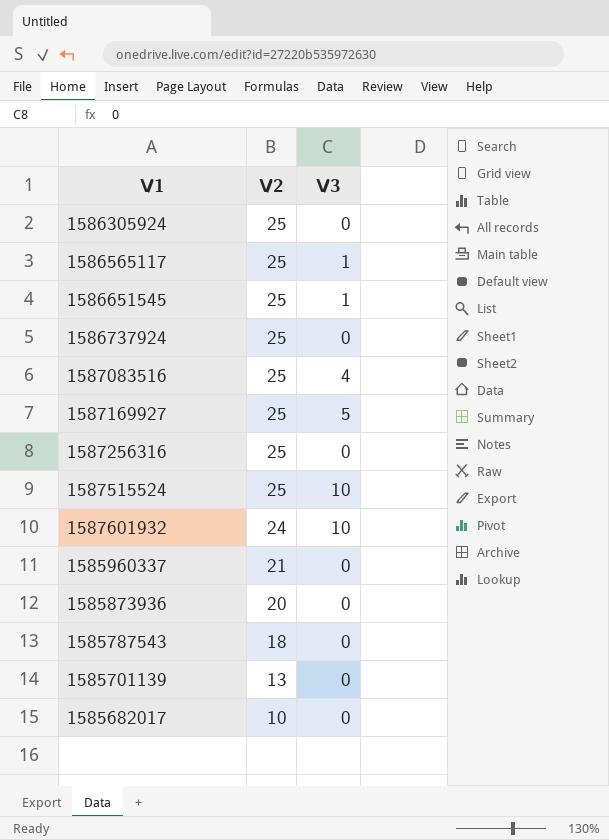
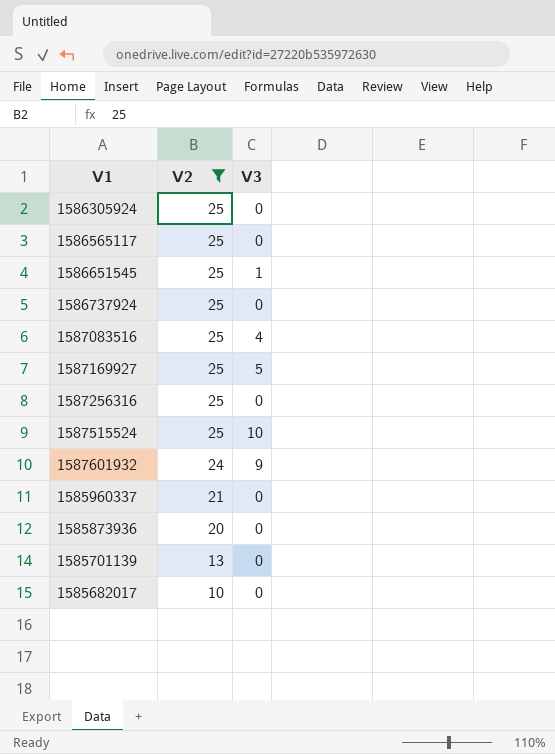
filter: none -> V2 != 18
1586565117 | V3: 1 -> 0
1587601932 | V3: 10 -> 9

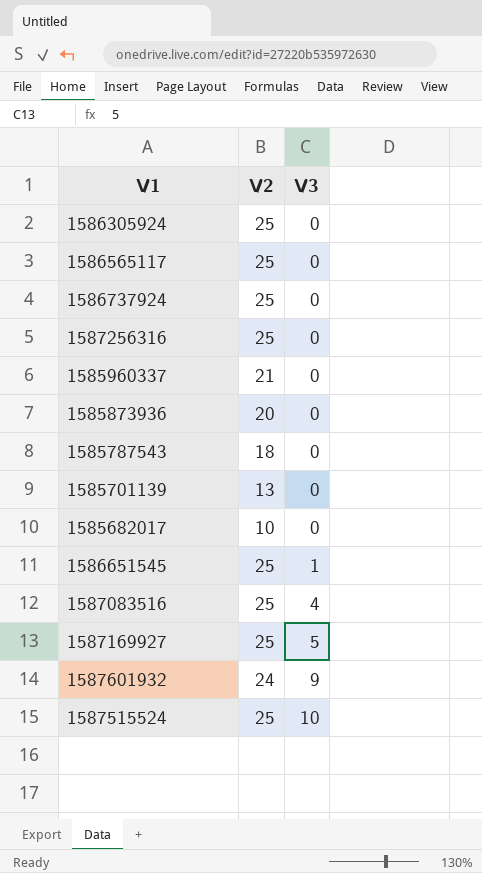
filter: V2 != 18 -> none
row order: V2 descending -> V3 ascending

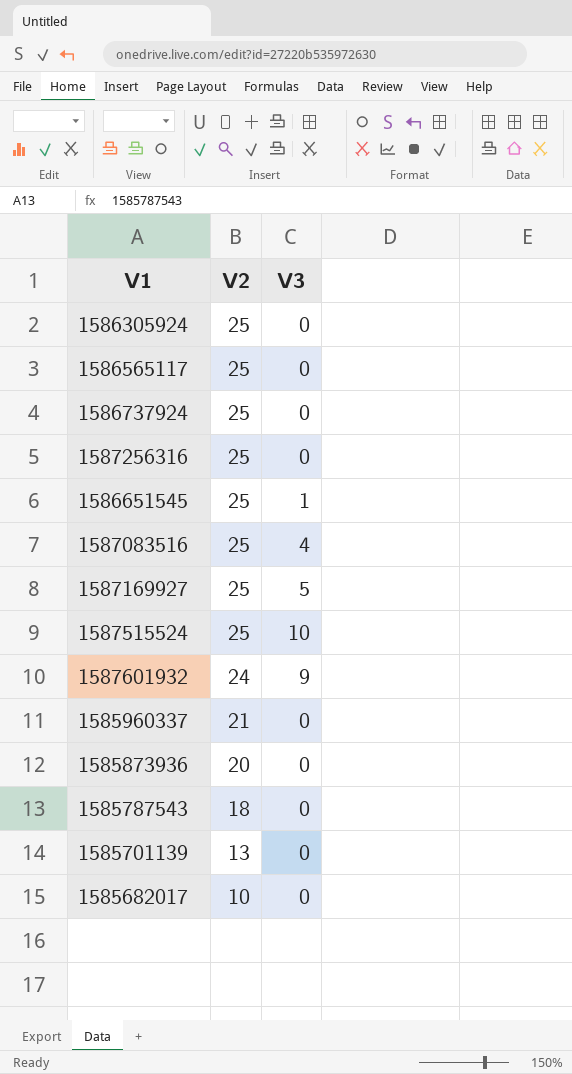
row order: V3 ascending -> V2 descending

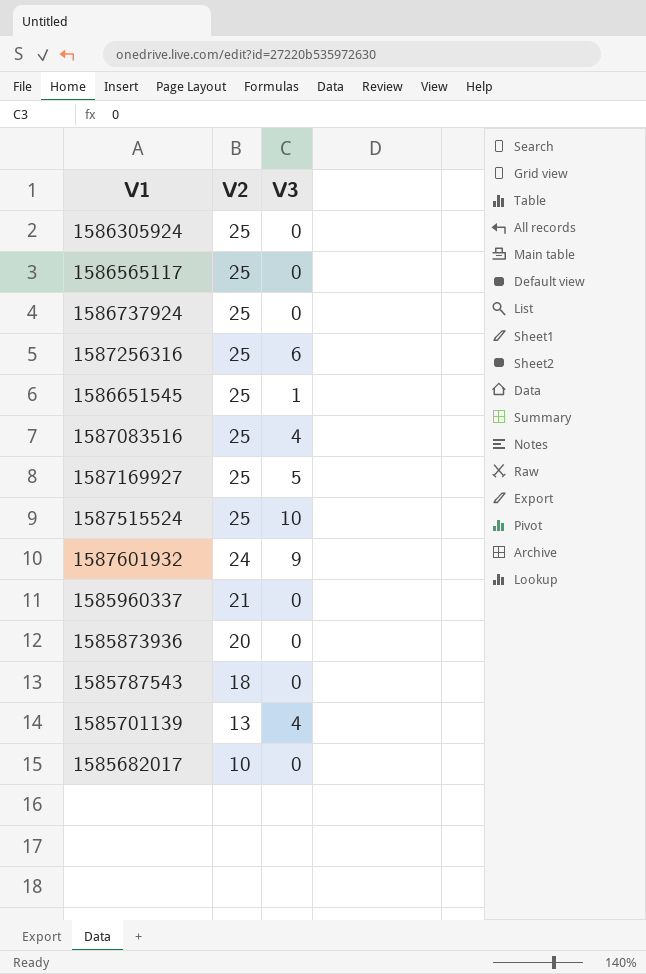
1587256316 | V3: 0 -> 6
1585701139 | V3: 0 -> 4

